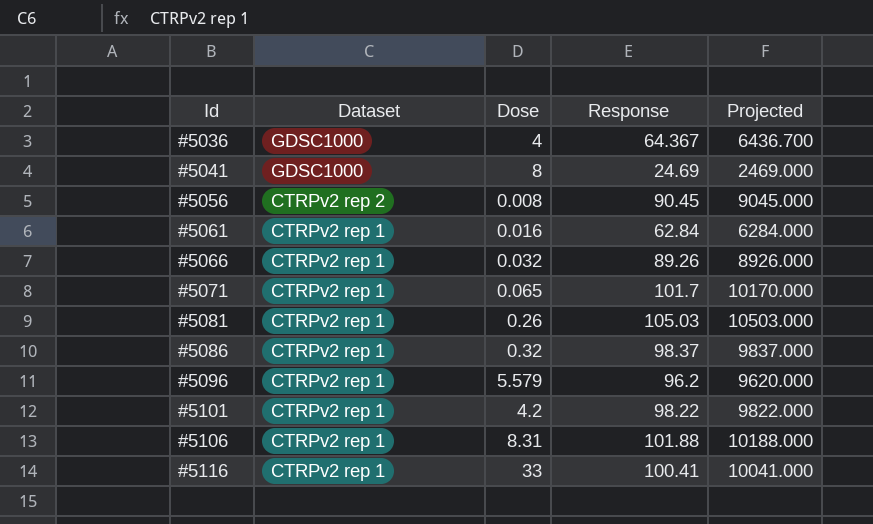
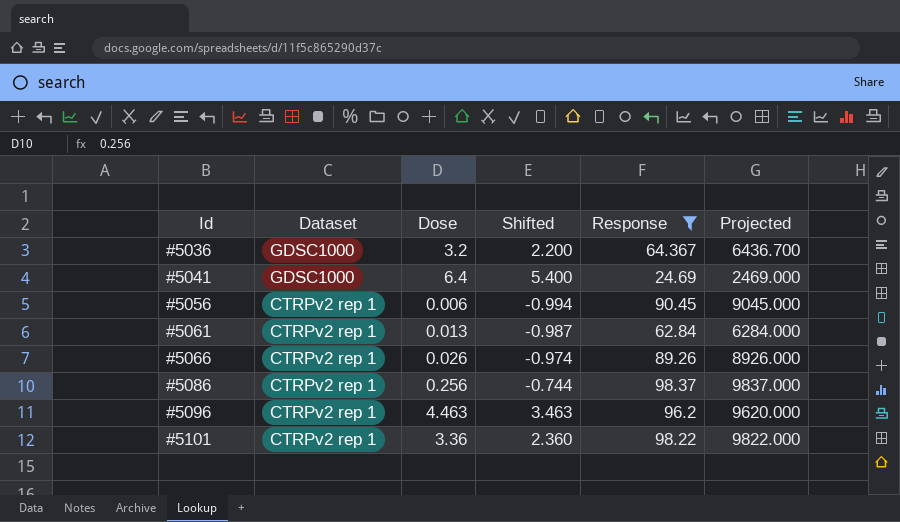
filter: none -> Response <= 98.37
column Shifted | formula: none -> [Dose] - 1
#5036 | Dose: 4 -> 3.2
#5041 | Dose: 8 -> 6.4
#5056 | Dataset: CTRPv2 rep 2 -> CTRPv2 rep 1
#5056 | Dose: 0.008 -> 0.006
#5061 | Dose: 0.016 -> 0.013
#5066 | Dose: 0.032 -> 0.026
#5086 | Dose: 0.32 -> 0.256
#5096 | Dose: 5.579 -> 4.463
#5101 | Dose: 4.2 -> 3.36

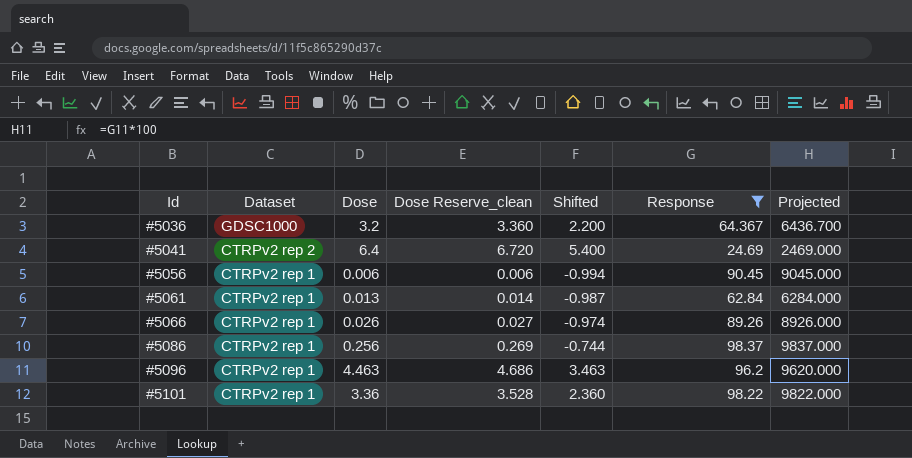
column Dose Reserve_clean | formula: none -> [Dose] * 1.05
#5041 | Dataset: GDSC1000 -> CTRPv2 rep 2

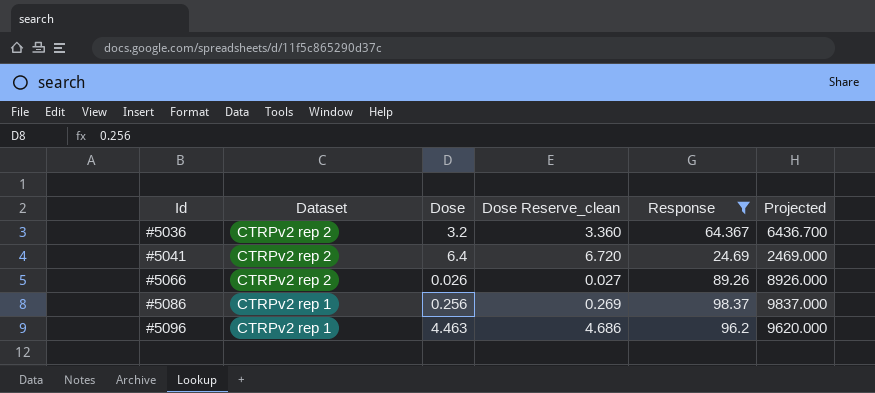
column Shifted | formula: [Dose] - 1 -> none
row #5056: CTRPv2 rep 1 | 0.006 | 0.006 | -0.994 | 90.45 | 9045.000 -> none
row #5061: CTRPv2 rep 1 | 0.013 | 0.014 | -0.987 | 62.84 | 6284.000 -> none
row #5101: CTRPv2 rep 1 | 3.36 | 3.528 | 2.360 | 98.22 | 9822.000 -> none
#5036 | Dataset: GDSC1000 -> CTRPv2 rep 2
#5066 | Dataset: CTRPv2 rep 1 -> CTRPv2 rep 2

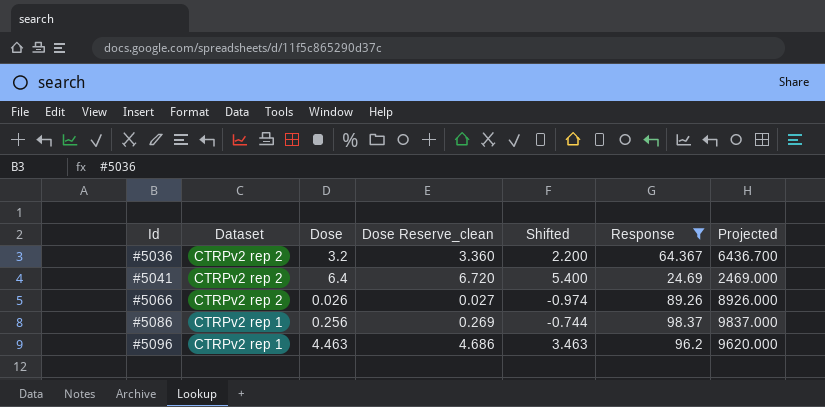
column Shifted | formula: none -> [Dose] - 1

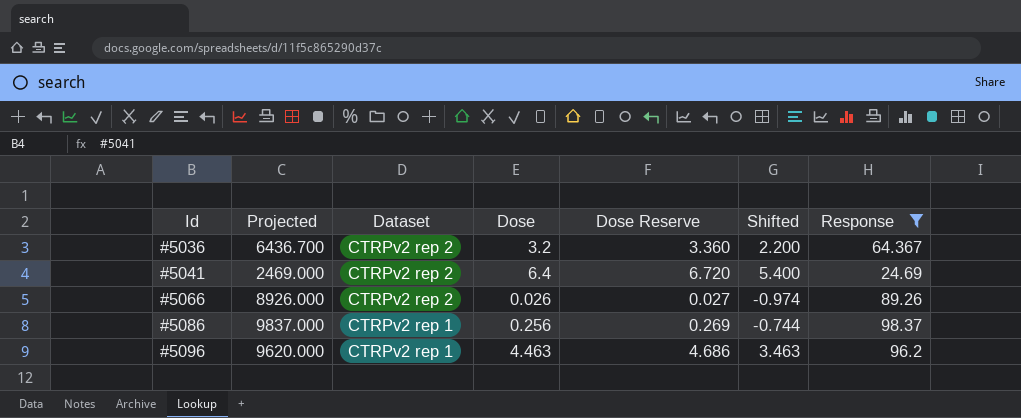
column Projected | position: 7 -> 2
column name: Dose Reserve_clean -> Dose Reserve

